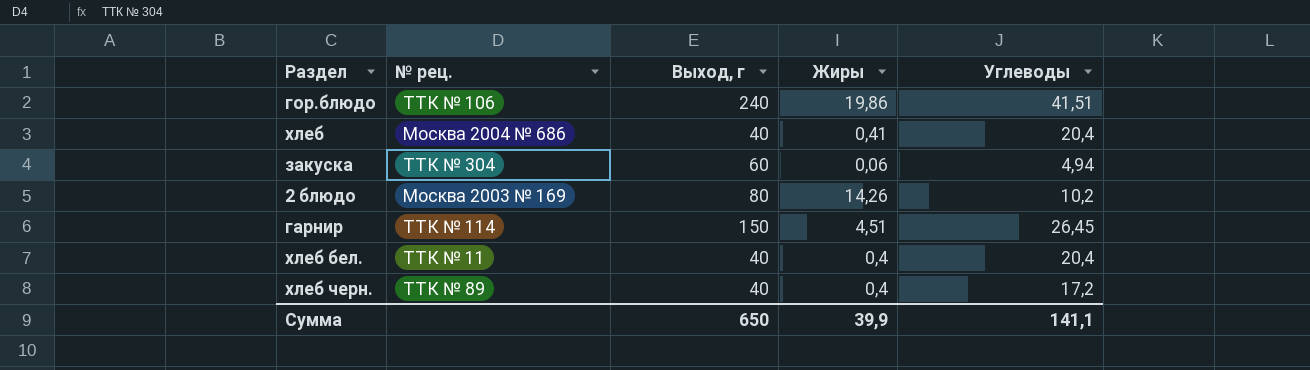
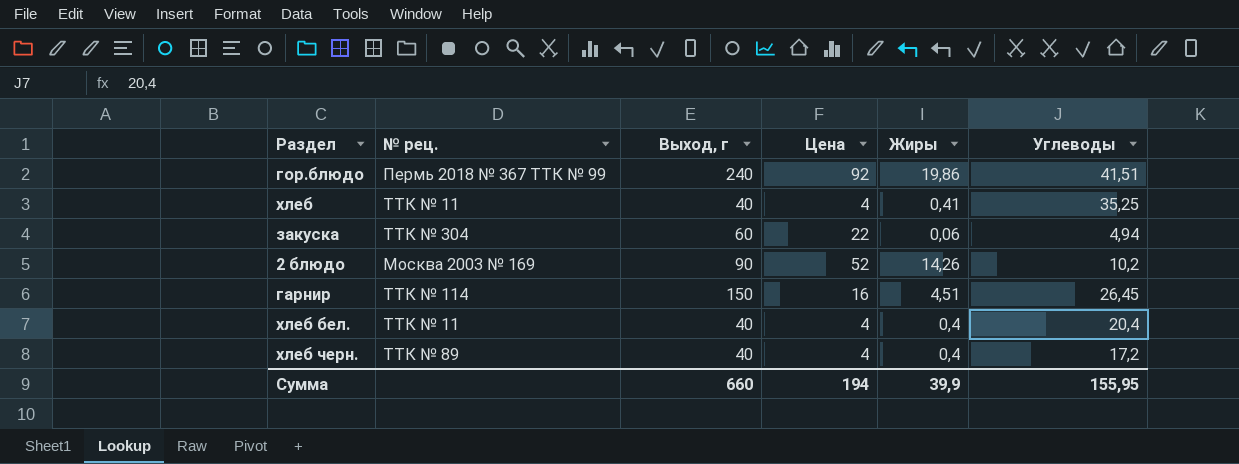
column Цена | position: none -> 4
гор.блюдо | № рец.: ТТК № 106 -> Пермь 2018 № 367 ТТК № 99
хлеб | № рец.: Москва 2004 № 686 -> ТТК № 11
хлеб | Углеводы: 20,4 -> 35,25
2 блюдо | Выход, г: 80 -> 90
Сумма | Выход, г: 650 -> 660
Сумма | Углеводы: 141,1 -> 155,95

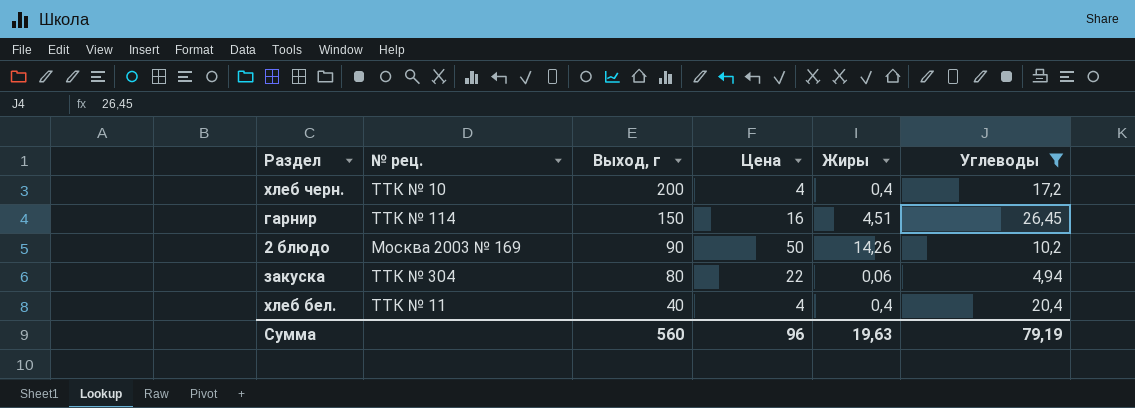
filter: none -> Углеводы <= 26,45
row order: none -> Выход, г descending
хлеб черн. | № рец.: ТТК № 89 -> ТТК № 10
хлеб черн. | Выход, г: 40 -> 200
2 блюдо | Цена: 52 -> 50
закуска | Выход, г: 60 -> 80
Сумма | Выход, г: 660 -> 560
Сумма | Цена: 194 -> 96
Сумма | Жиры: 39,9 -> 19,63
Сумма | Углеводы: 155,95 -> 79,19

